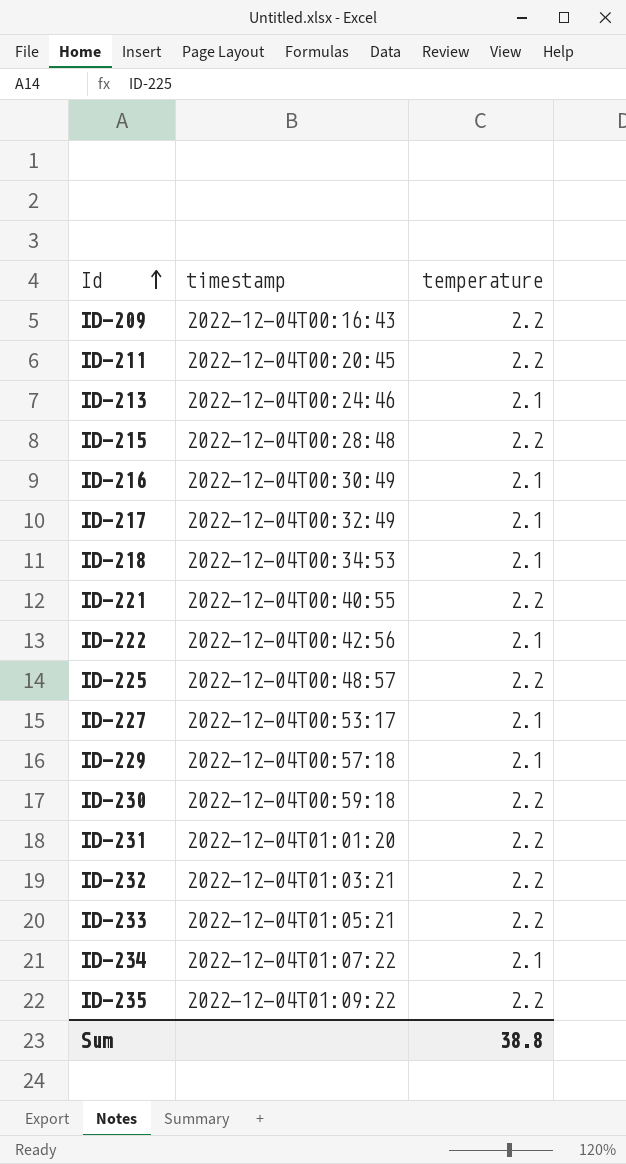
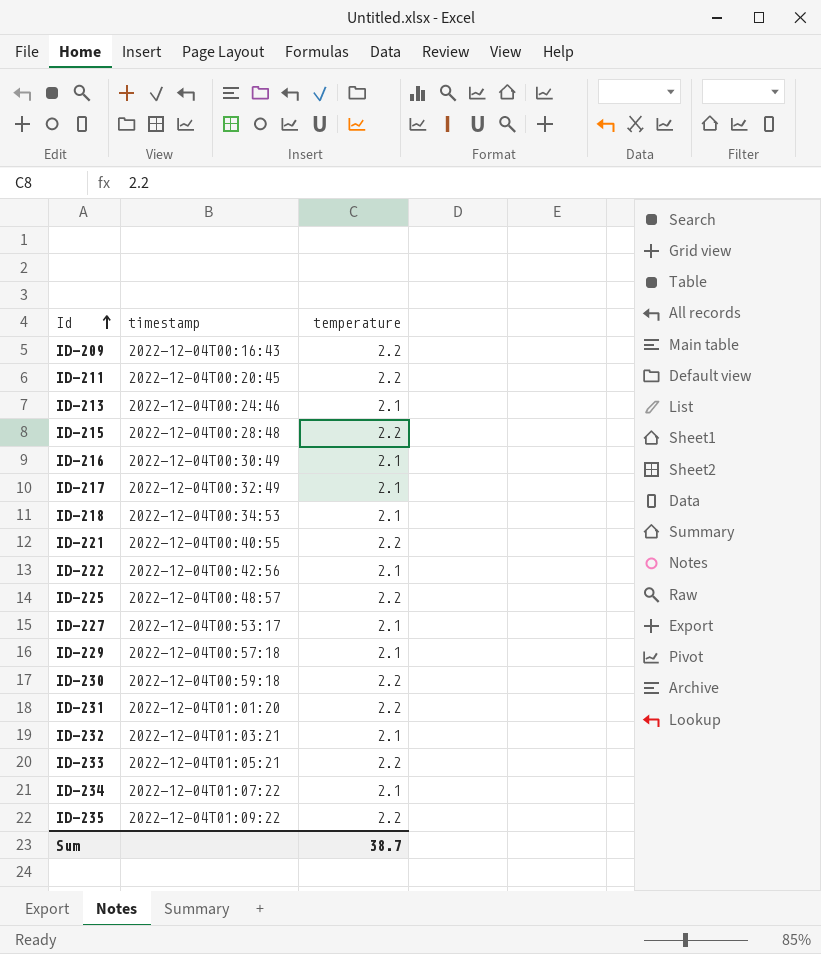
ID-232 | temperature: 2.2 -> 2.1
Sum | temperature: 38.8 -> 38.7

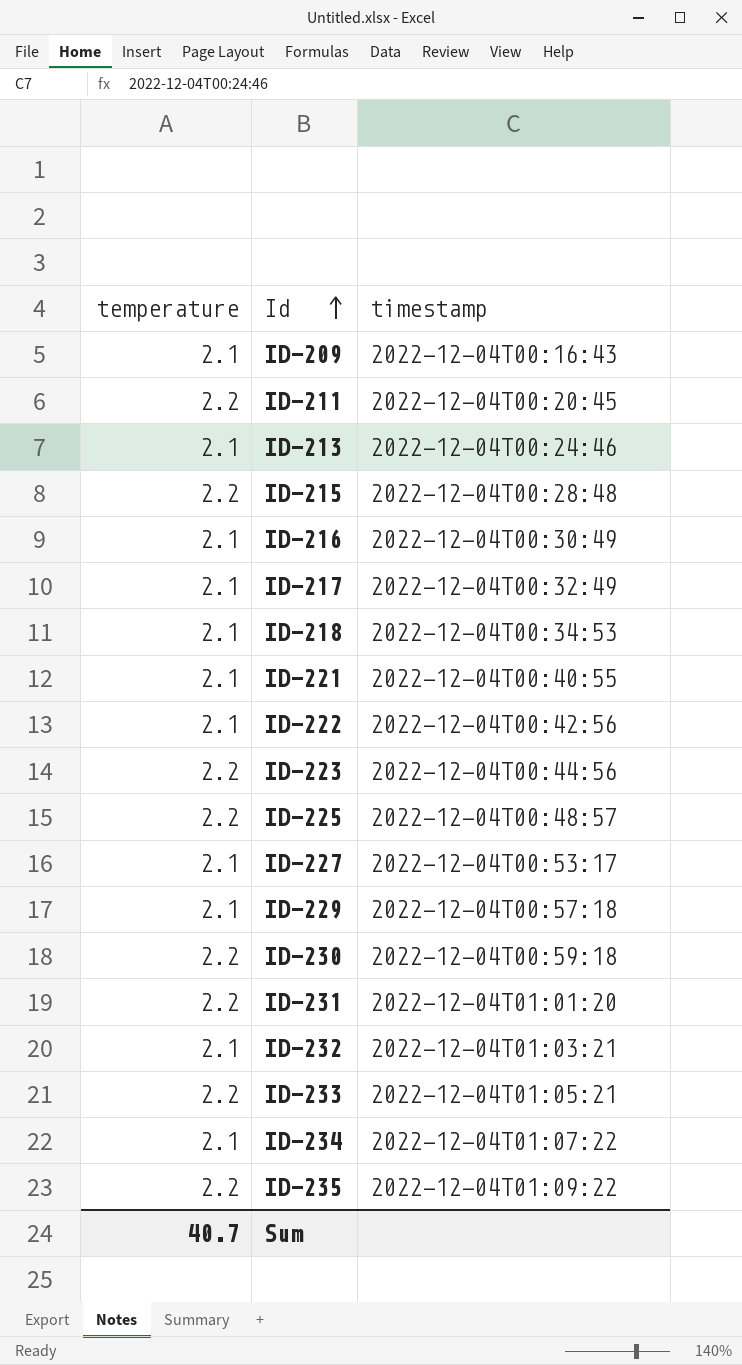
column temperature | position: 3 -> 1
ID-209 | temperature: 2.2 -> 2.1
ID-221 | temperature: 2.2 -> 2.1
row ID-223: none -> 2.2 | 2022-12-04T00:44:56
Sum | temperature: 38.7 -> 40.7

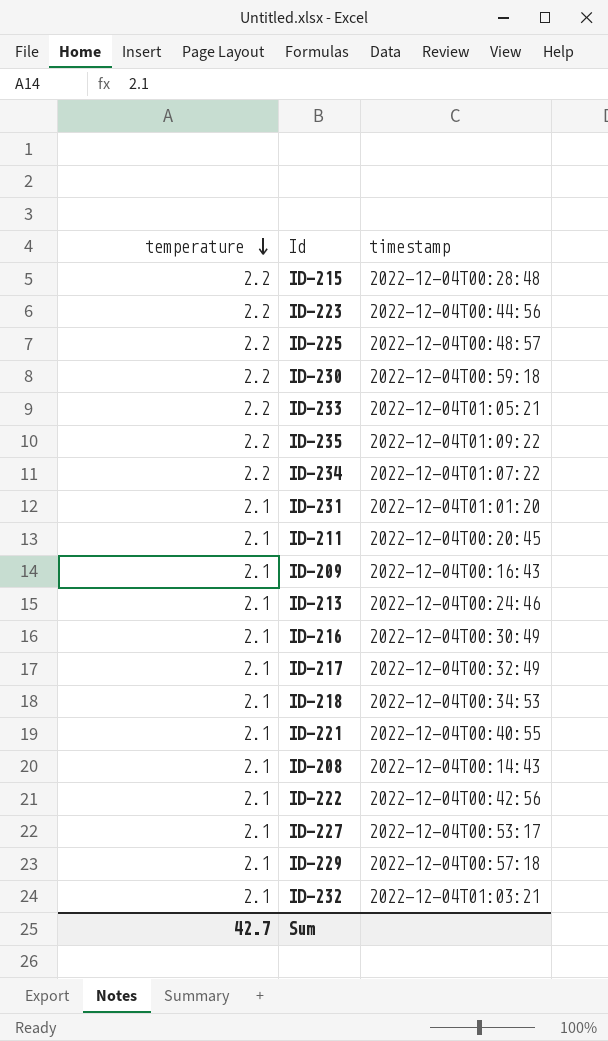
row order: Id ascending -> temperature descending
ID-234 | temperature: 2.1 -> 2.2
ID-231 | temperature: 2.2 -> 2.1
ID-211 | temperature: 2.2 -> 2.1
row ID-208: none -> 2.1 | 2022-12-04T00:14:43
Sum | temperature: 40.7 -> 42.7

